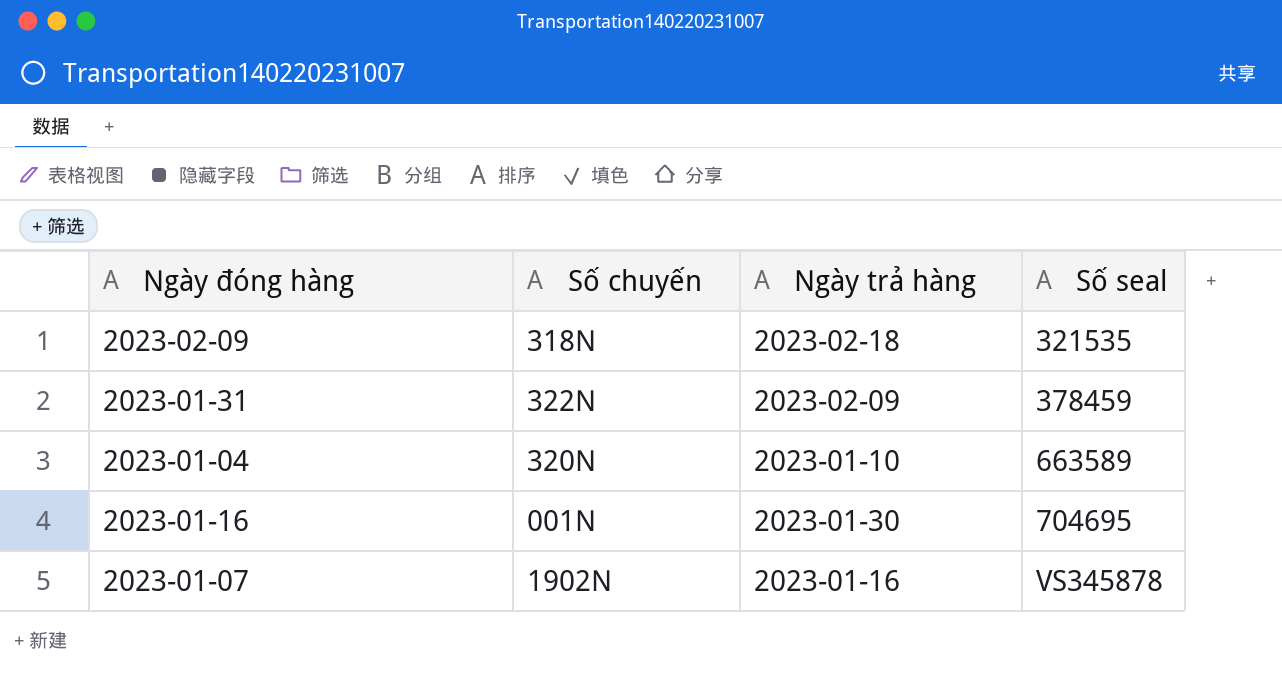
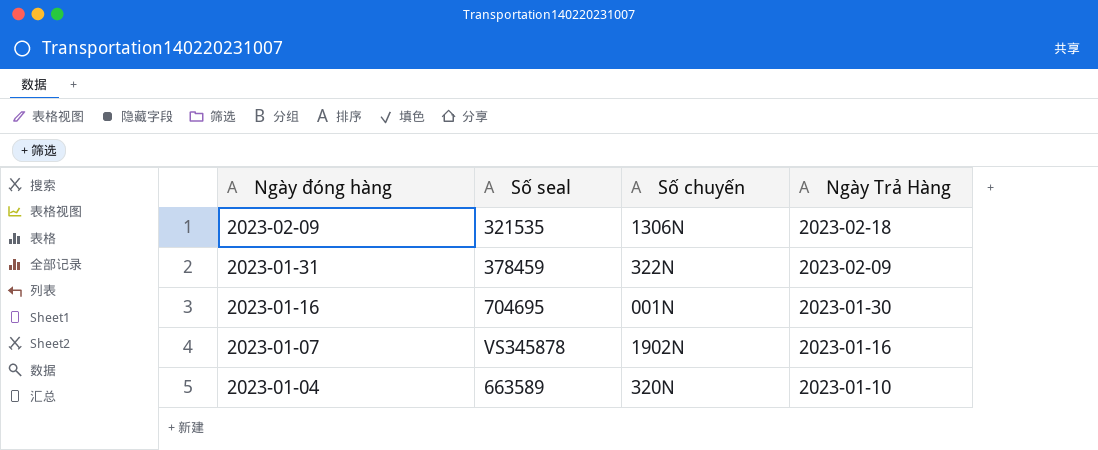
row order: Số seal ascending -> Ngày đóng hàng descending
column Số seal | position: 4 -> 2
column name: Ngày trả hàng -> Ngày Trả Hàng
2023-02-09 | Số chuyến: 318N -> 1306N

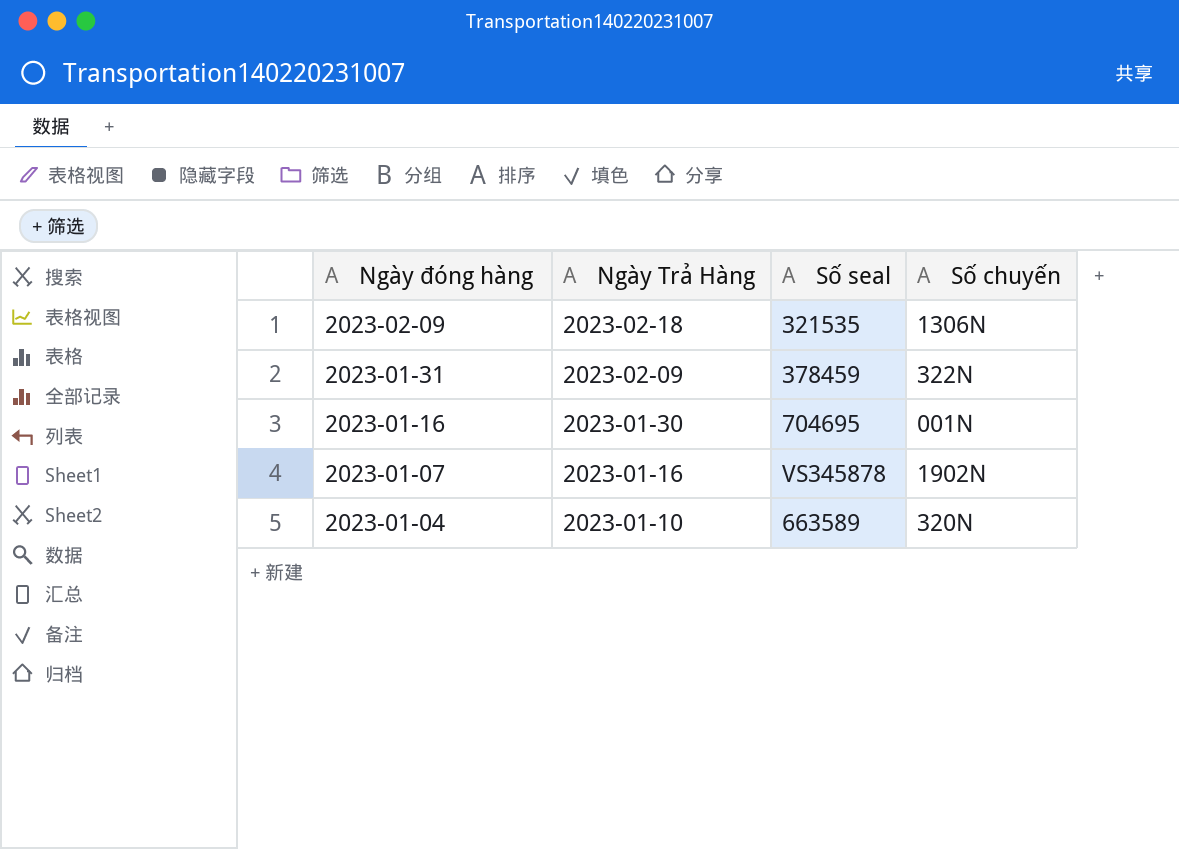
column Ngày Trả Hàng | position: 4 -> 2

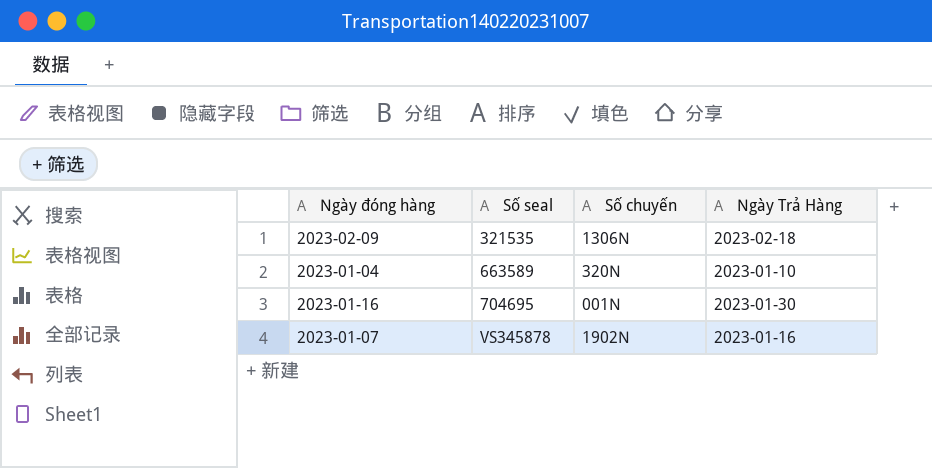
row order: Ngày đóng hàng descending -> Số seal ascending
column Ngày Trả Hàng | position: 2 -> 4
row 2023-01-31: 2023-02-09 | 378459 | 322N -> none

